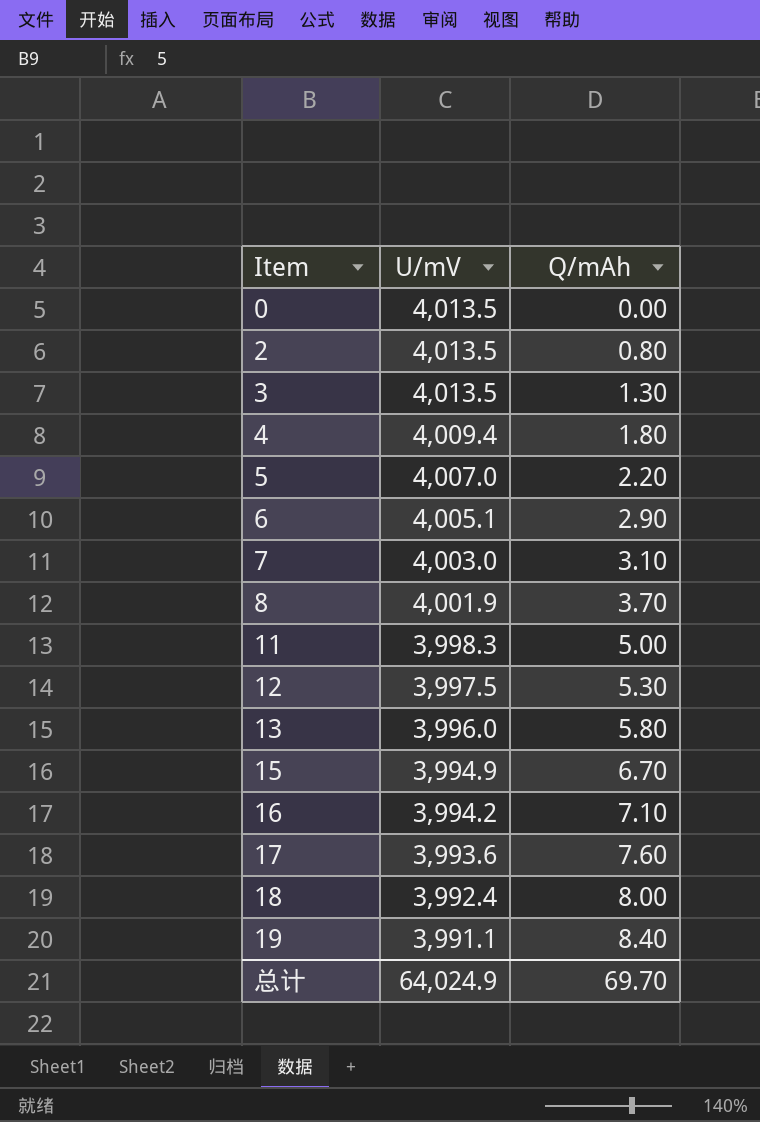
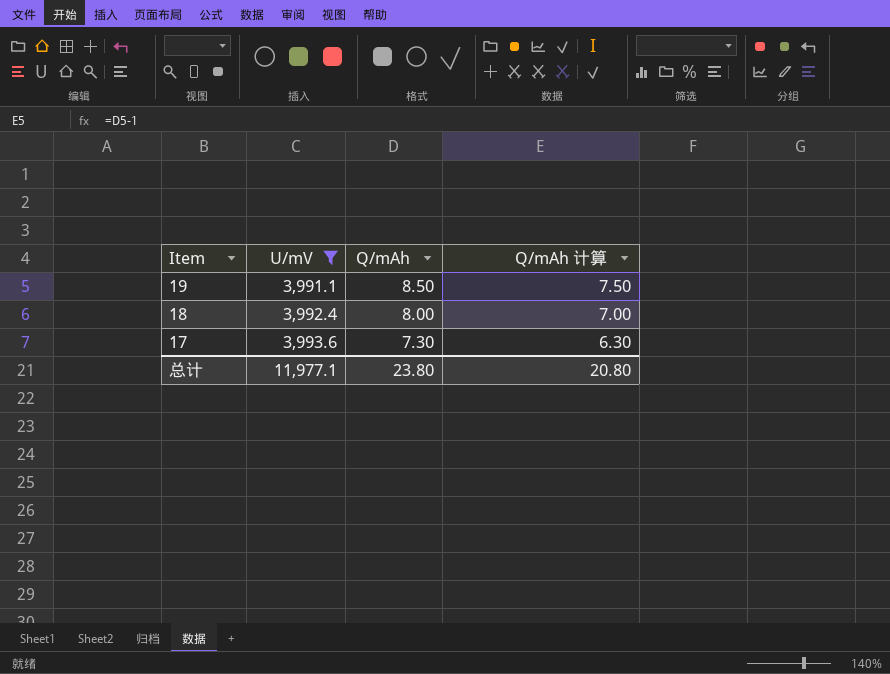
filter: none -> U/mV <= 3,993.6
row order: Item ascending -> Item descending
column Q/mAh 计算 | formula: none -> [Q/mAh] - 1
19 | Q/mAh: 8.40 -> 8.50
17 | Q/mAh: 7.60 -> 7.30
总计 | U/mV: 64,024.9 -> 11,977.1
总计 | Q/mAh: 69.70 -> 23.80

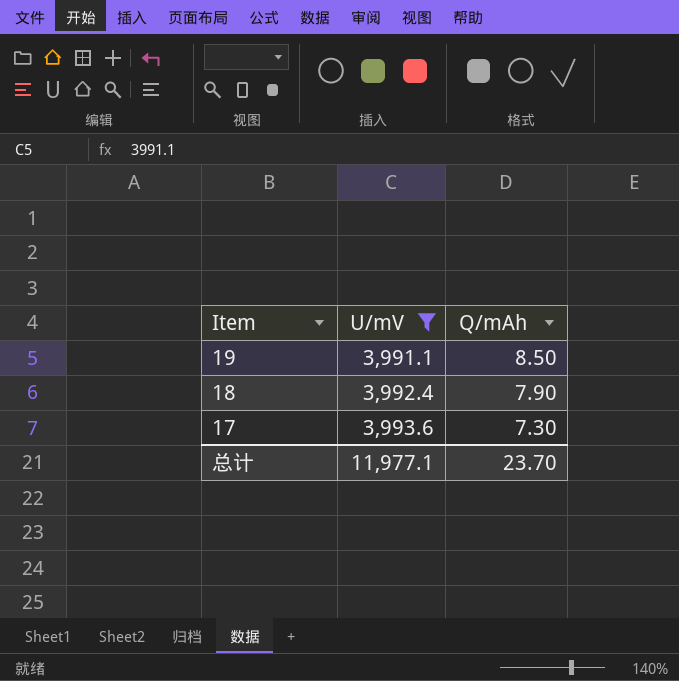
column Q/mAh 计算 | formula: [Q/mAh] - 1 -> none
18 | Q/mAh: 8.00 -> 7.90
总计 | Q/mAh: 23.80 -> 23.70

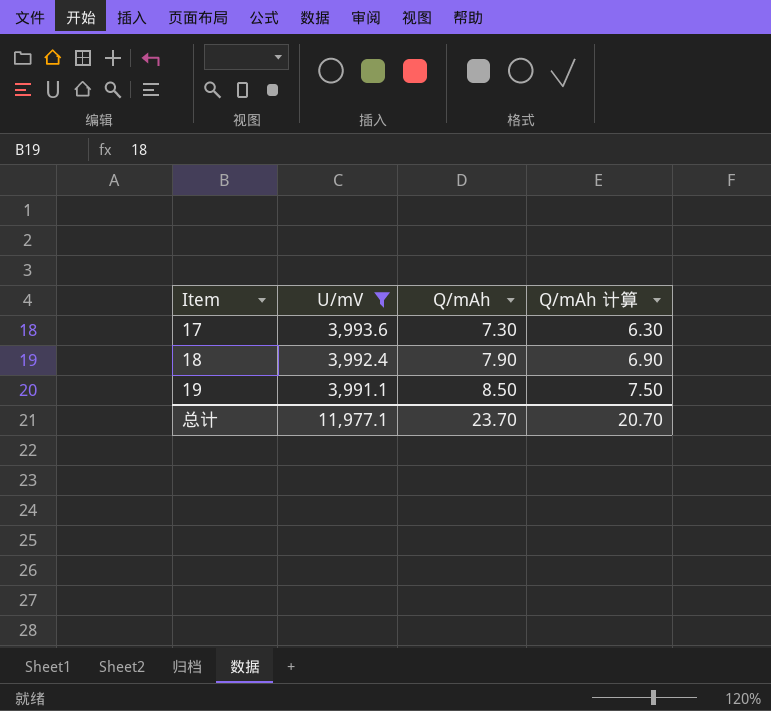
row order: Item descending -> Item ascending
column Q/mAh 计算 | formula: none -> [Q/mAh] - 1

